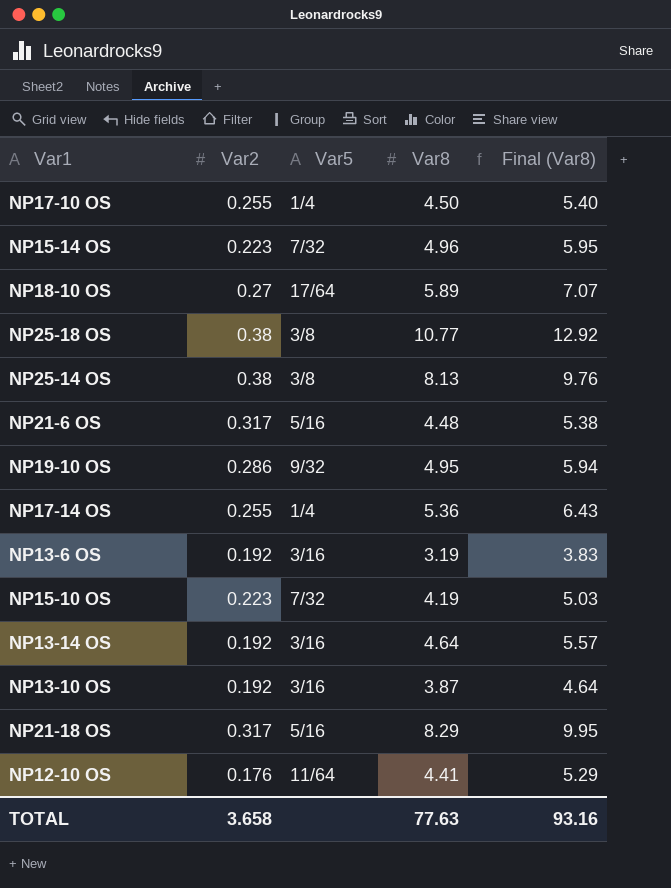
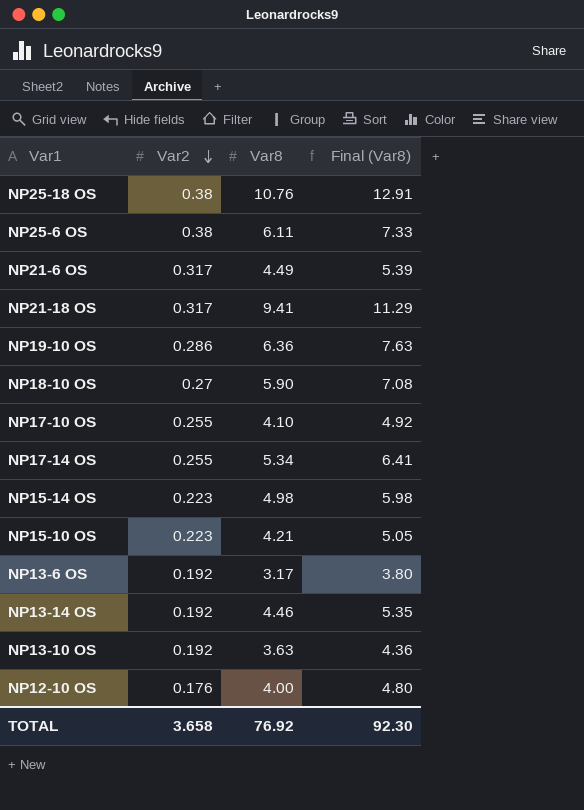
row order: none -> Var2 descending
column Var5 | position: 3 -> none
row NP25-14 OS: 0.38 | 3/8 | 8.13 | 9.76 -> none
NP25-18 OS | Var8: 10.77 -> 10.76
NP25-18 OS | Final (Var8): 12.92 -> 12.91
row NP25-6 OS: none -> 0.38 | 6.11 | 7.33
NP21-6 OS | Var8: 4.48 -> 4.49
NP21-6 OS | Final (Var8): 5.38 -> 5.39
NP21-18 OS | Var8: 8.29 -> 9.41
NP21-18 OS | Final (Var8): 9.95 -> 11.29
NP19-10 OS | Var8: 4.95 -> 6.36
NP19-10 OS | Final (Var8): 5.94 -> 7.63
NP18-10 OS | Var8: 5.89 -> 5.90
NP18-10 OS | Final (Var8): 7.07 -> 7.08
NP17-10 OS | Var8: 4.50 -> 4.10
NP17-10 OS | Final (Var8): 5.40 -> 4.92
NP17-14 OS | Var8: 5.36 -> 5.34
NP17-14 OS | Final (Var8): 6.43 -> 6.41
NP15-14 OS | Var8: 4.96 -> 4.98
NP15-14 OS | Final (Var8): 5.95 -> 5.98
NP15-10 OS | Var8: 4.19 -> 4.21
NP15-10 OS | Final (Var8): 5.03 -> 5.05
NP13-6 OS | Var8: 3.19 -> 3.17
NP13-6 OS | Final (Var8): 3.83 -> 3.80
NP13-14 OS | Var8: 4.64 -> 4.46
NP13-14 OS | Final (Var8): 5.57 -> 5.35
NP13-10 OS | Var8: 3.87 -> 3.63
NP13-10 OS | Final (Var8): 4.64 -> 4.36
NP12-10 OS | Var8: 4.41 -> 4.00
NP12-10 OS | Final (Var8): 5.29 -> 4.80
TOTAL | Var8: 77.63 -> 76.92
TOTAL | Final (Var8): 93.16 -> 92.30

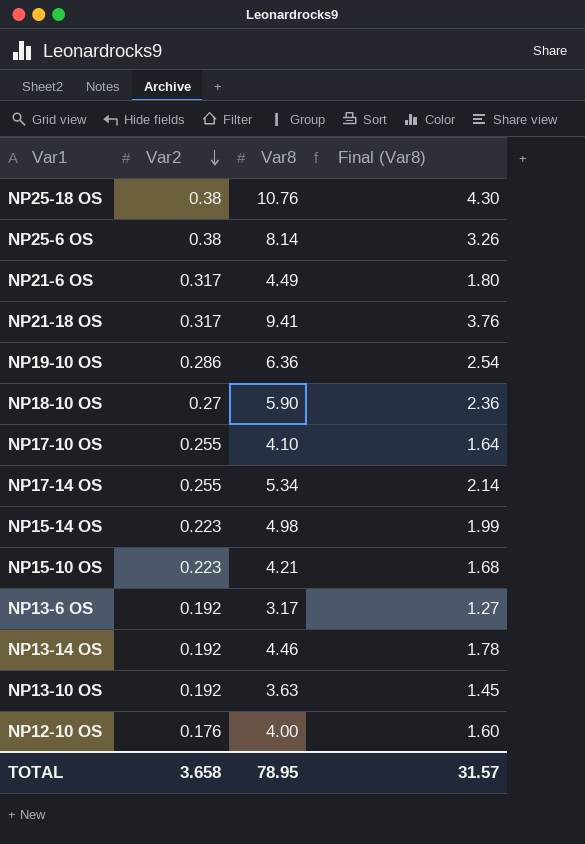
column Final (Var8) | formula: [Var8] * 1.2 -> [Var8] * 0.4
NP25-6 OS | Var8: 6.11 -> 8.14
TOTAL | Var8: 76.92 -> 78.95
TOTAL | Final (Var8): 92.30 -> 31.57

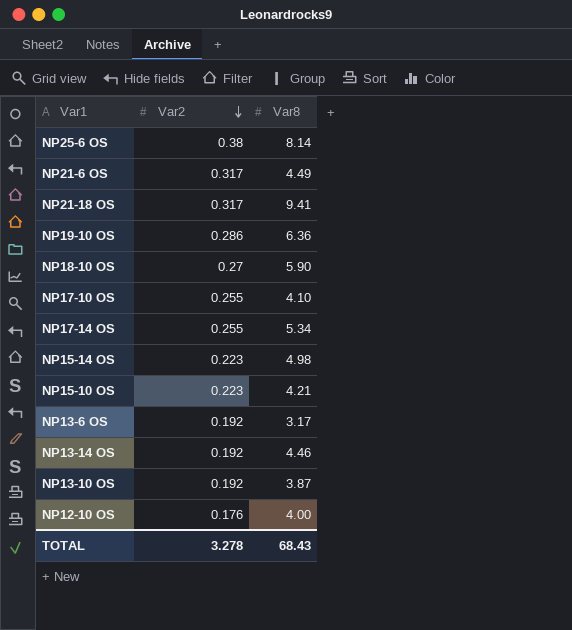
column Final (Var8) | formula: [Var8] * 0.4 -> none
row NP25-18 OS: 0.38 | 10.76 | 4.30 -> none
NP13-10 OS | Var8: 3.63 -> 3.87
TOTAL | Var2: 3.658 -> 3.278
TOTAL | Var8: 78.95 -> 68.43

